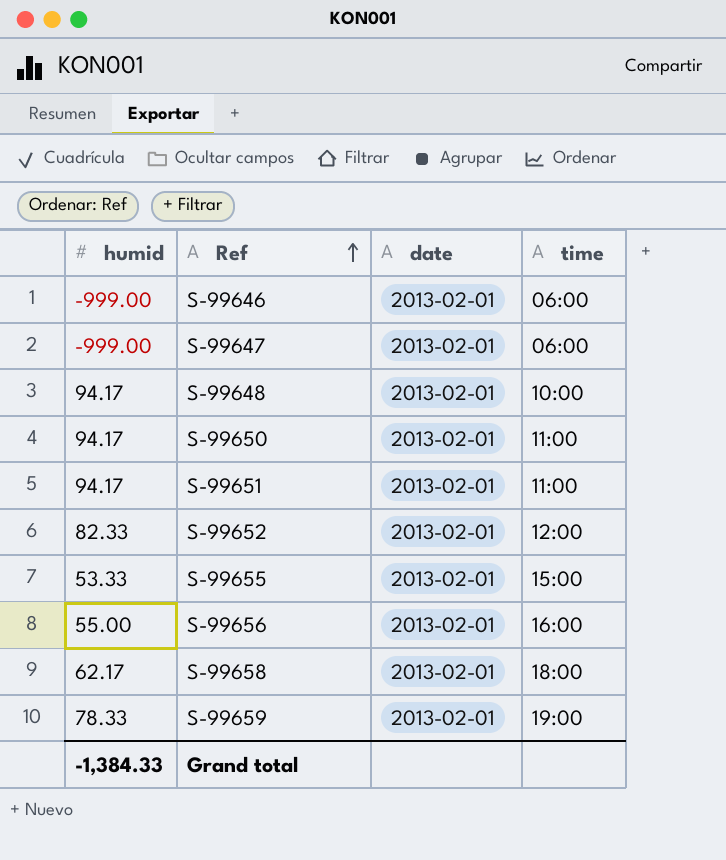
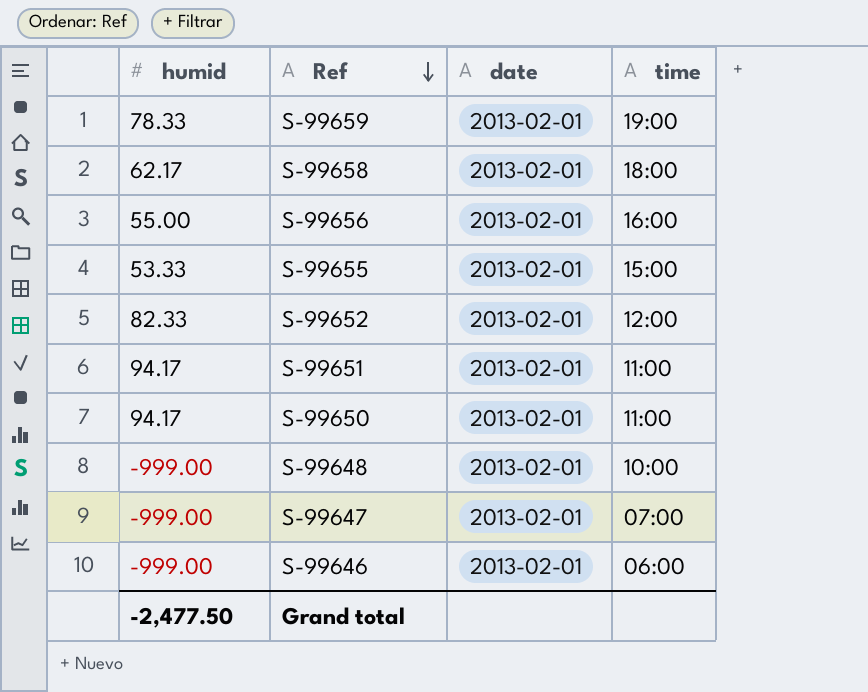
row order: Ref ascending -> Ref descending
S-99648 | humid: 94.17 -> -999.00
S-99647 | time: 06:00 -> 07:00
Grand total | humid: -1,384.33 -> -2,477.50

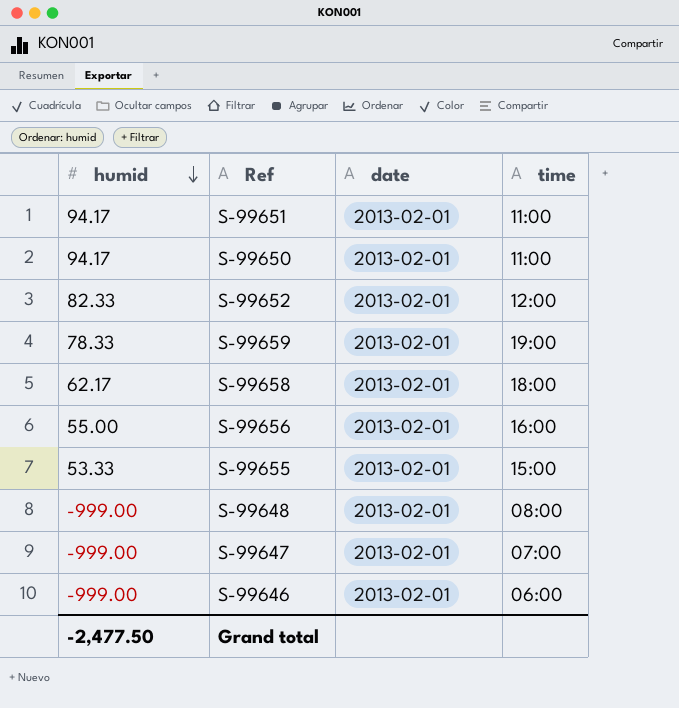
row order: Ref descending -> humid descending
S-99648 | time: 10:00 -> 08:00

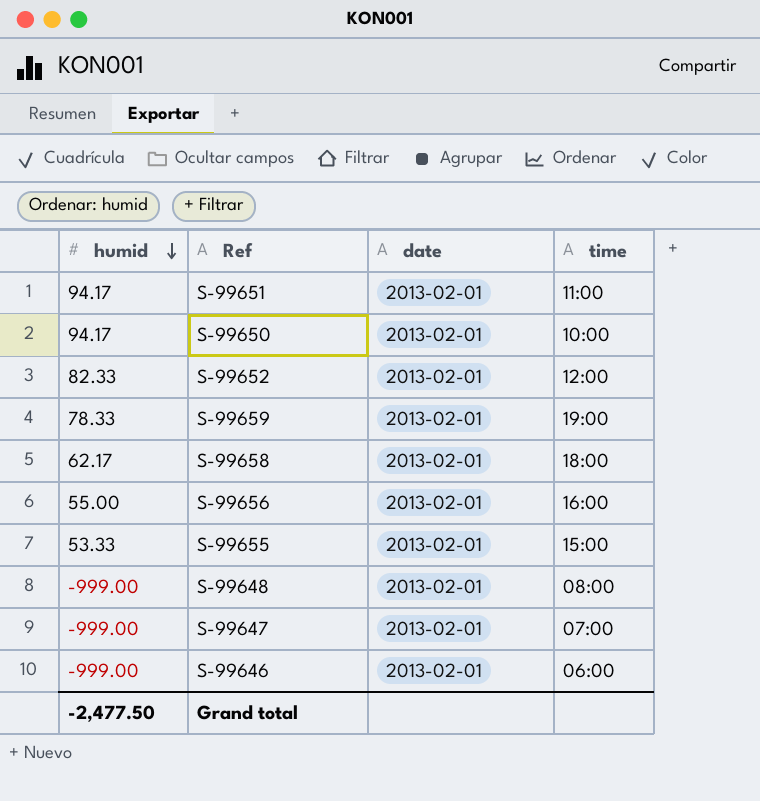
S-99650 | time: 11:00 -> 10:00

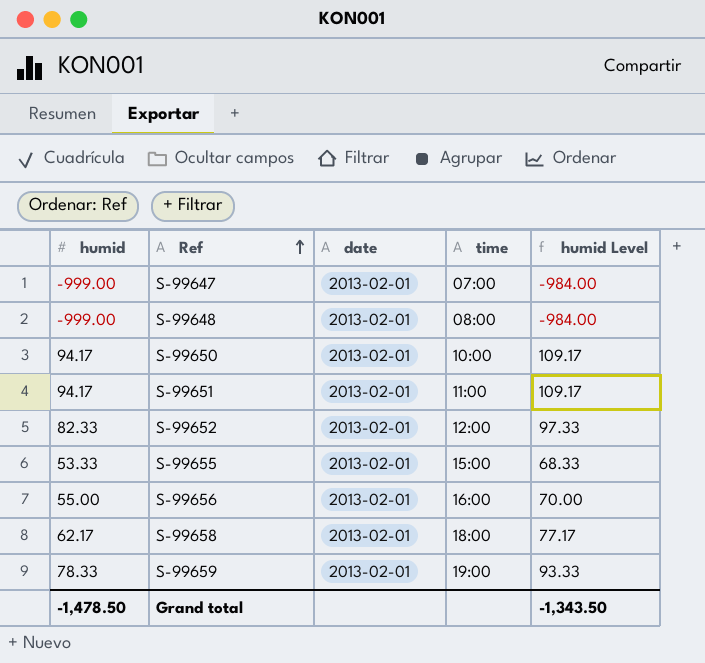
row order: humid descending -> Ref ascending
column humid Level | formula: none -> [humid] + 15
row S-99646: -999.00 | 2013-02-01 | 06:00 -> none
Grand total | humid: -2,477.50 -> -1,478.50

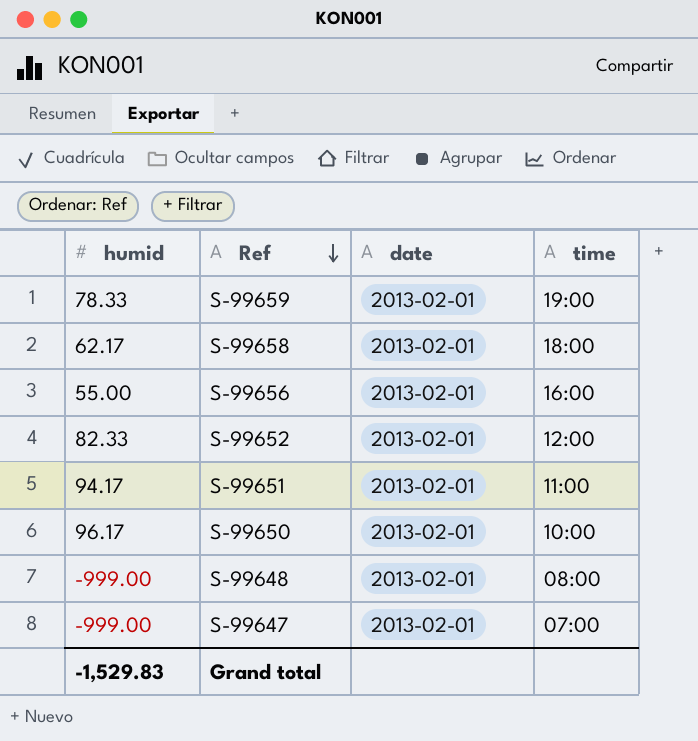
row order: Ref ascending -> Ref descending
column humid Level | formula: [humid] + 15 -> none
row S-99655: 53.33 | 2013-02-01 | 15:00 | 68.33 -> none
S-99650 | humid: 94.17 -> 96.17
Grand total | humid: -1,478.50 -> -1,529.83

